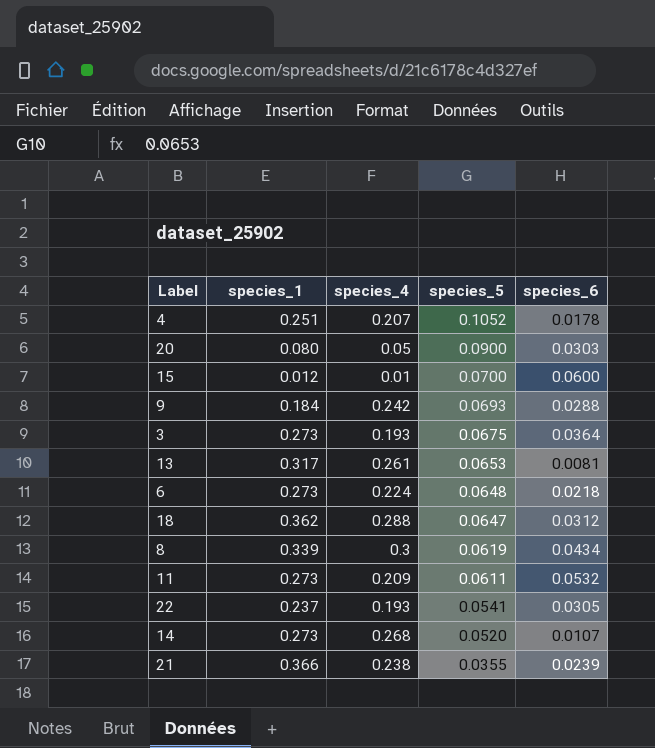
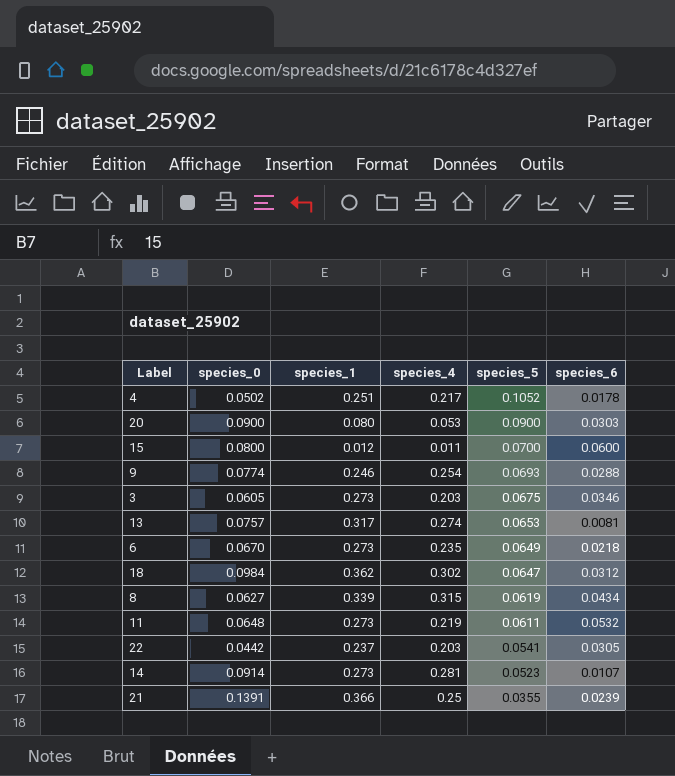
column species_0 | position: none -> 2
4 | species_4: 0.207 -> 0.217
20 | species_4: 0.05 -> 0.053
15 | species_4: 0.01 -> 0.011
9 | species_1: 0.184 -> 0.246
9 | species_4: 0.242 -> 0.254
3 | species_4: 0.193 -> 0.203
3 | species_6: 0.0364 -> 0.0346
13 | species_4: 0.261 -> 0.274
6 | species_4: 0.224 -> 0.235
6 | species_5: 0.0648 -> 0.0649
18 | species_4: 0.288 -> 0.302
8 | species_4: 0.3 -> 0.315
11 | species_4: 0.209 -> 0.219
22 | species_4: 0.193 -> 0.203
14 | species_4: 0.268 -> 0.281
14 | species_5: 0.0520 -> 0.0523
21 | species_4: 0.238 -> 0.25

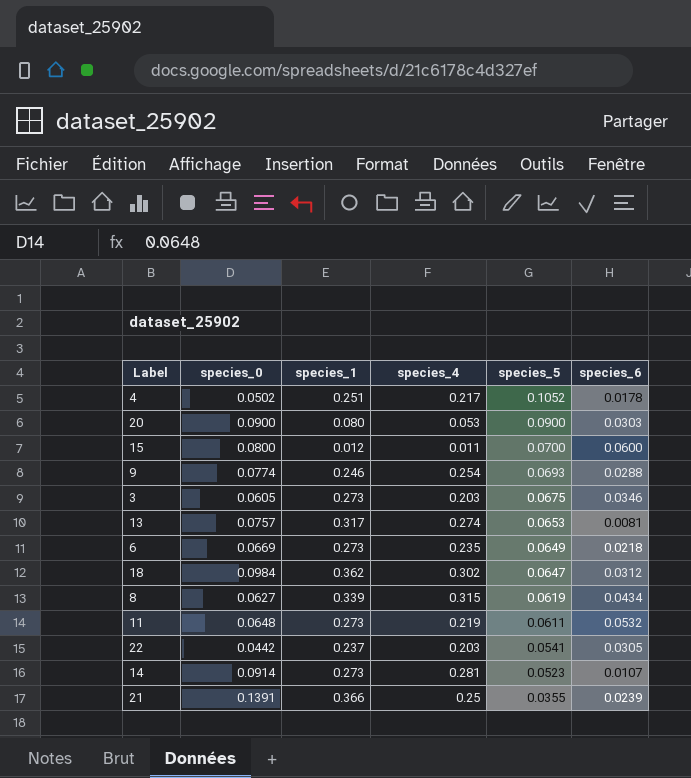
6 | species_0: 0.0670 -> 0.0669

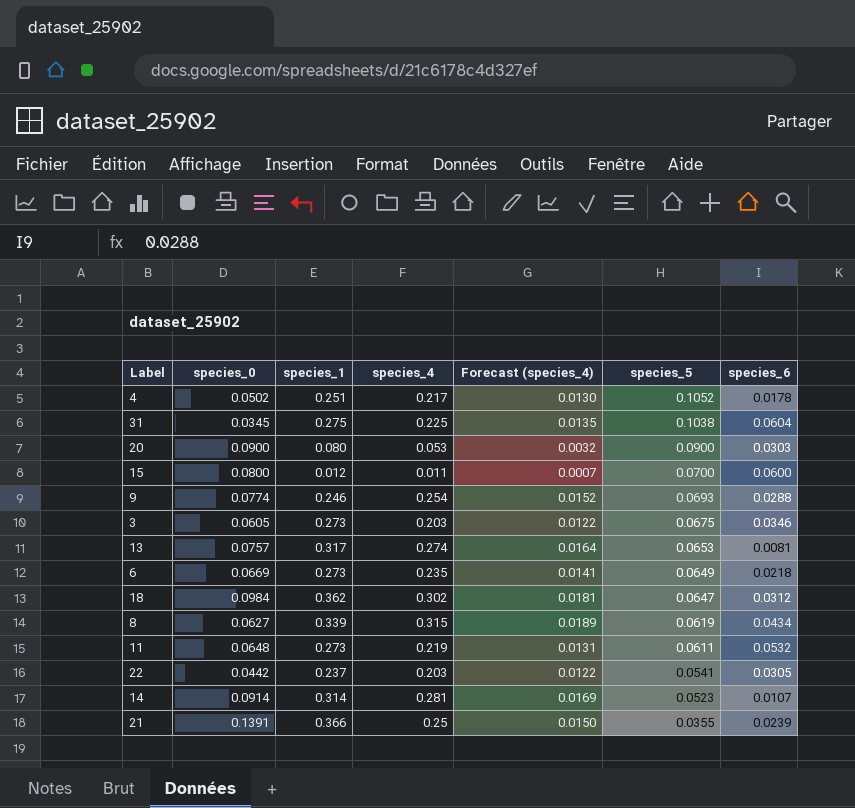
column Forecast (species_4) | formula: none -> [species_4] * 0.06
row 31: none -> 0.0345 | 0.275 | 0.225 | 0.0135 | 0.1038 | 0.0604
14 | species_1: 0.273 -> 0.314

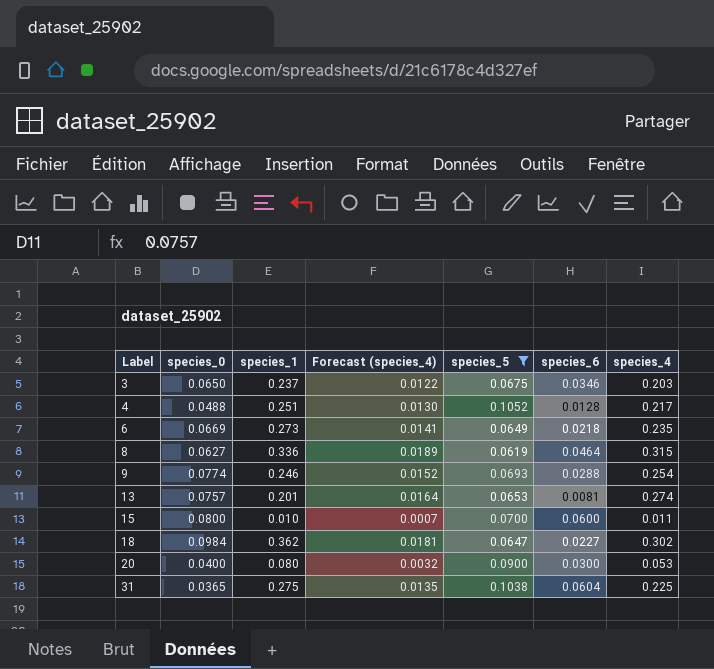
filter: none -> species_5 >= 0.0619
row order: species_5 descending -> Label ascending
column species_4 | position: 4 -> 7
3 | species_0: 0.0605 -> 0.0650
3 | species_1: 0.273 -> 0.237
4 | species_0: 0.0502 -> 0.0488
4 | species_6: 0.0178 -> 0.0128
8 | species_1: 0.339 -> 0.336
8 | species_6: 0.0434 -> 0.0464
13 | species_1: 0.317 -> 0.201
15 | species_1: 0.012 -> 0.010
18 | species_6: 0.0312 -> 0.0227
20 | species_0: 0.0900 -> 0.0400
20 | species_6: 0.0303 -> 0.0300
31 | species_0: 0.0345 -> 0.0365

